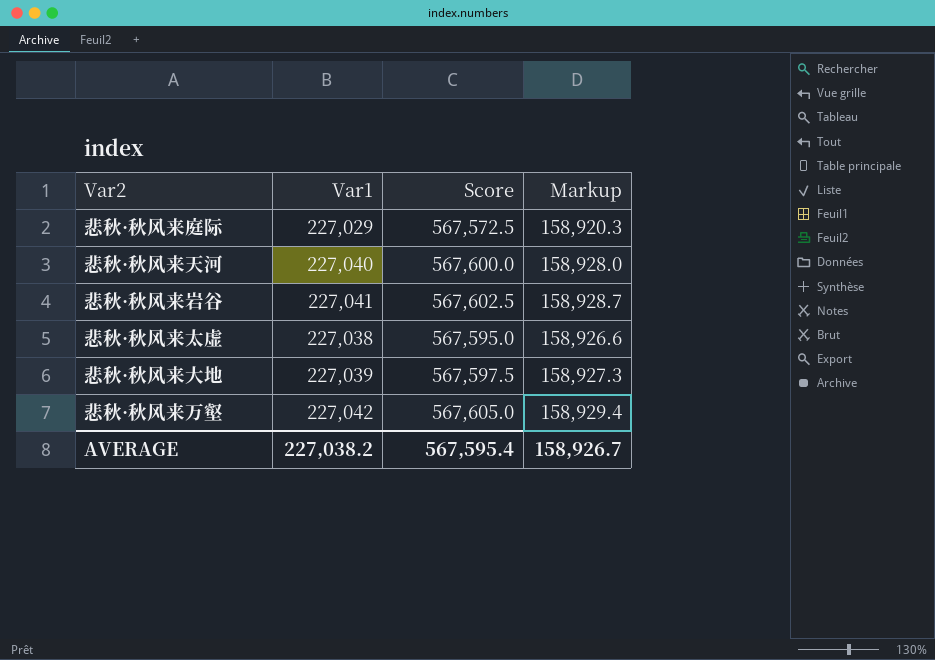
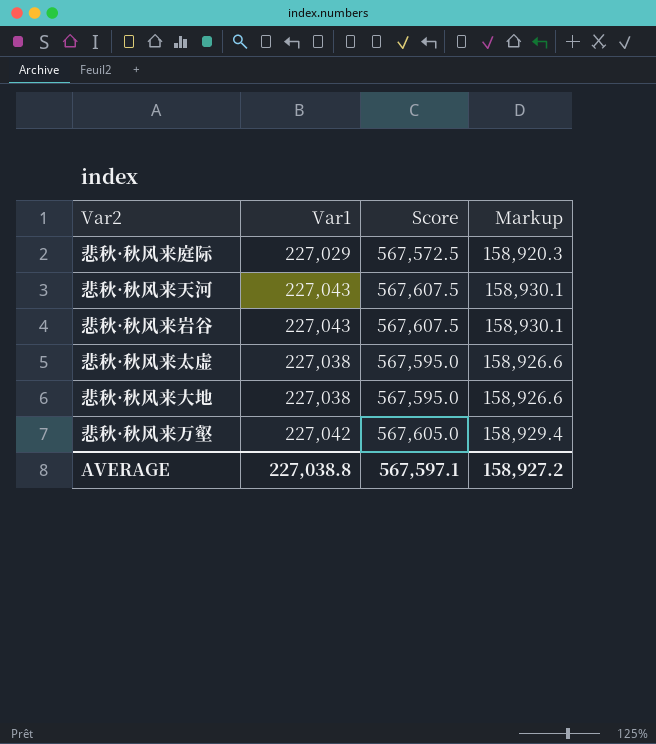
悲秋·秋风来天河 | Var1: 227,040 -> 227,043
悲秋·秋风来天河 | Score: 567,600.0 -> 567,607.5
悲秋·秋风来天河 | Markup: 158,928.0 -> 158,930.1
悲秋·秋风来岩谷 | Var1: 227,041 -> 227,043
悲秋·秋风来岩谷 | Score: 567,602.5 -> 567,607.5
悲秋·秋风来岩谷 | Markup: 158,928.7 -> 158,930.1
悲秋·秋风来大地 | Var1: 227,039 -> 227,038
悲秋·秋风来大地 | Score: 567,597.5 -> 567,595.0
悲秋·秋风来大地 | Markup: 158,927.3 -> 158,926.6
AVERAGE | Var1: 227,038.2 -> 227,038.8
AVERAGE | Score: 567,595.4 -> 567,597.1
AVERAGE | Markup: 158,926.7 -> 158,927.2

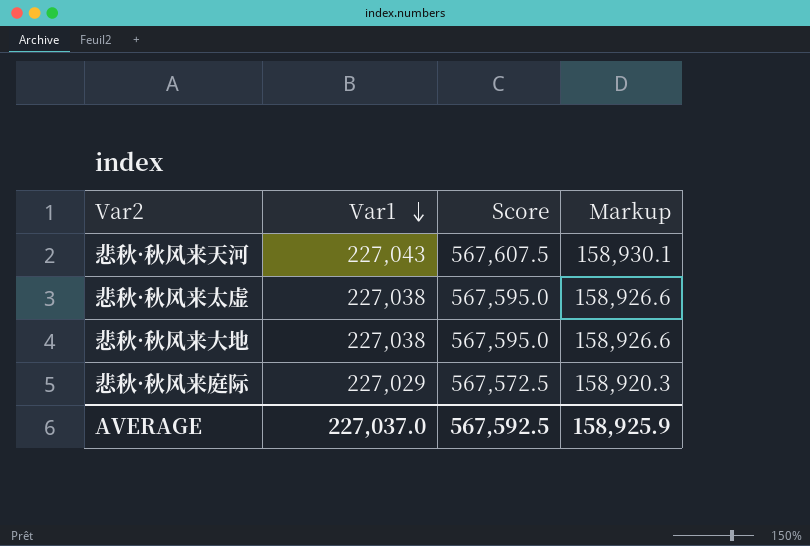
row order: none -> Var1 descending
row 悲秋·秋风来岩谷: 227,043 | 567,607.5 | 158,930.1 -> none
row 悲秋·秋风来万壑: 227,042 | 567,605.0 | 158,929.4 -> none
AVERAGE | Var1: 227,038.8 -> 227,037.0
AVERAGE | Score: 567,597.1 -> 567,592.5
AVERAGE | Markup: 158,927.2 -> 158,925.9

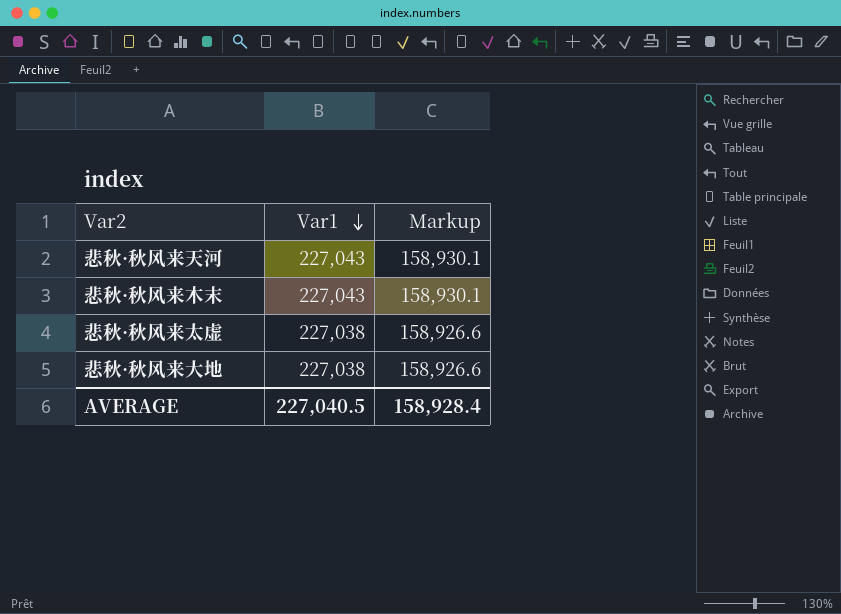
column Score | formula: [Var1] * 2.5 -> none
row 悲秋·秋风来庭际: 227,029 | 567,572.5 | 158,920.3 -> none
row 悲秋·秋风来木末: none -> 227,043 | 158,930.1
AVERAGE | Var1: 227,037.0 -> 227,040.5
AVERAGE | Markup: 158,925.9 -> 158,928.4

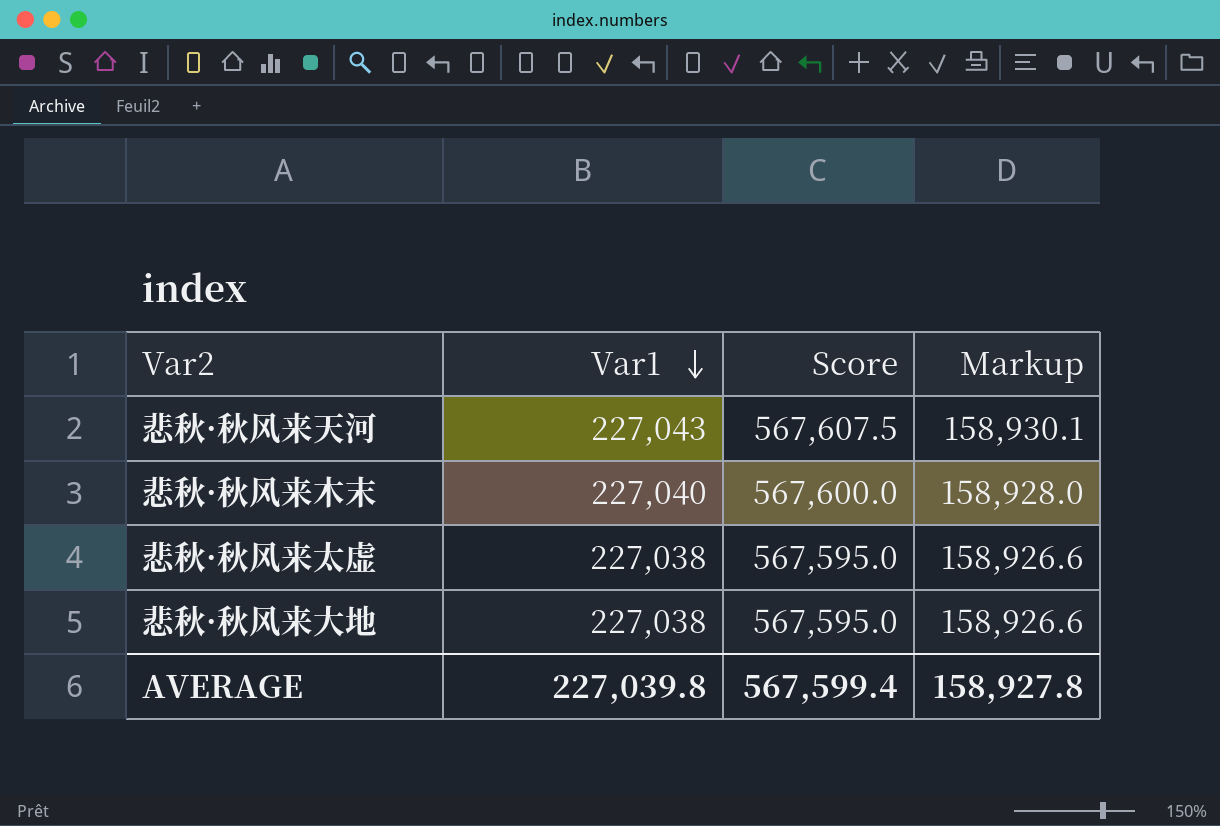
column Score | formula: none -> [Var1] * 2.5
悲秋·秋风来木末 | Var1: 227,043 -> 227,040
悲秋·秋风来木末 | Markup: 158,930.1 -> 158,928.0
AVERAGE | Var1: 227,040.5 -> 227,039.8
AVERAGE | Markup: 158,928.4 -> 158,927.8

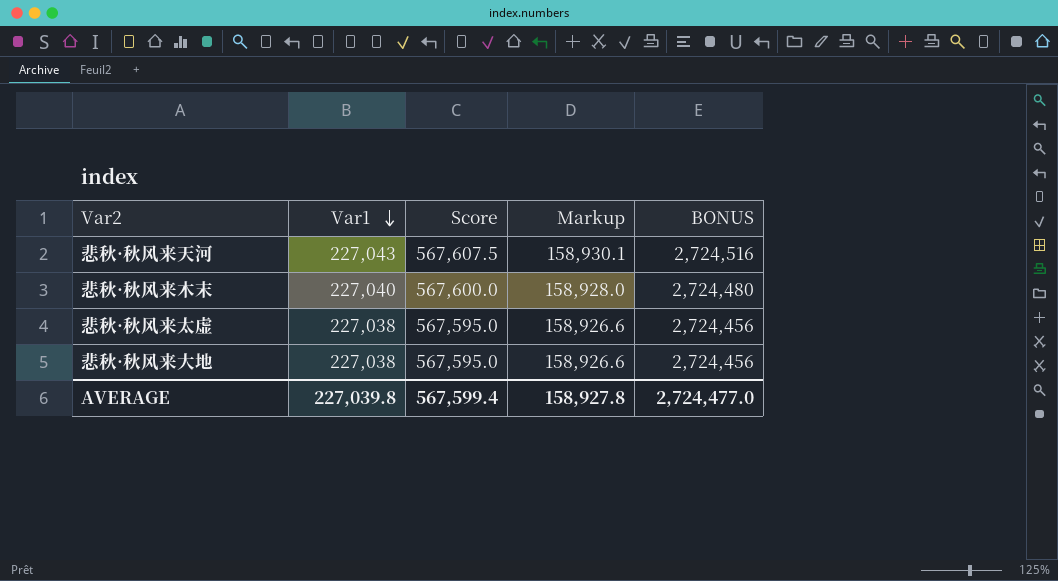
column BONUS | formula: none -> [Var1] * 12

